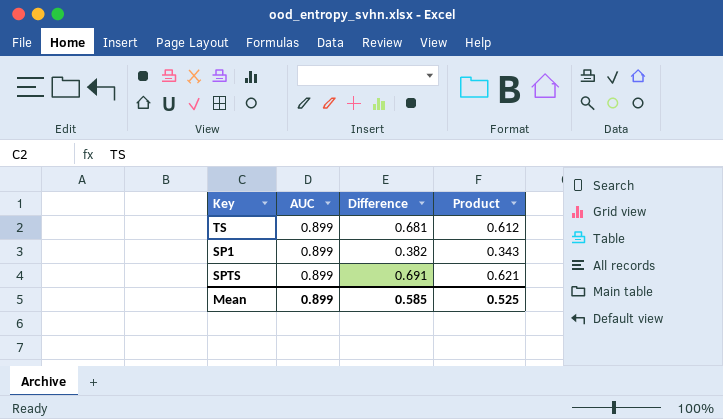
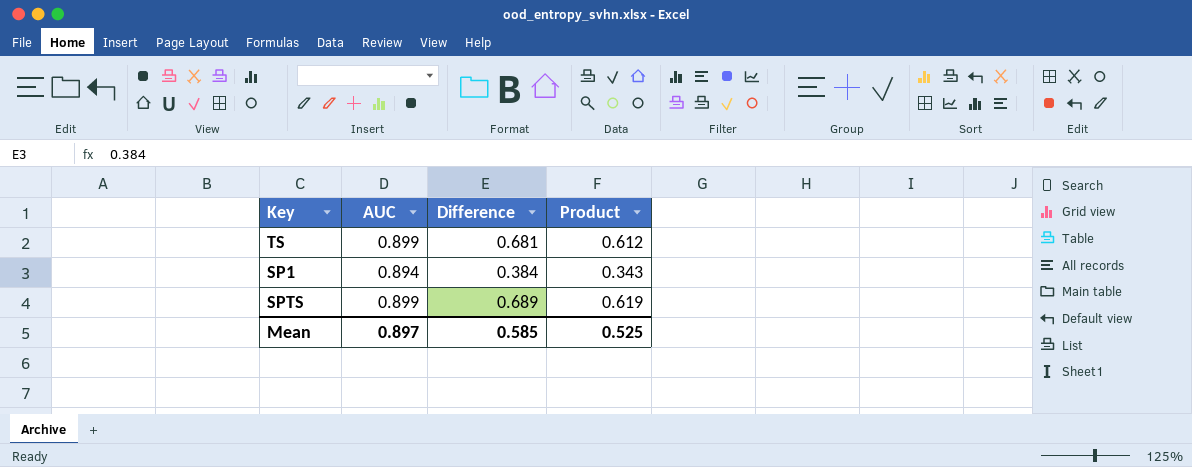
SP1 | AUC: 0.899 -> 0.894
SP1 | Difference: 0.382 -> 0.384
SPTS | Difference: 0.691 -> 0.689
SPTS | Product: 0.621 -> 0.619
Mean | AUC: 0.899 -> 0.897

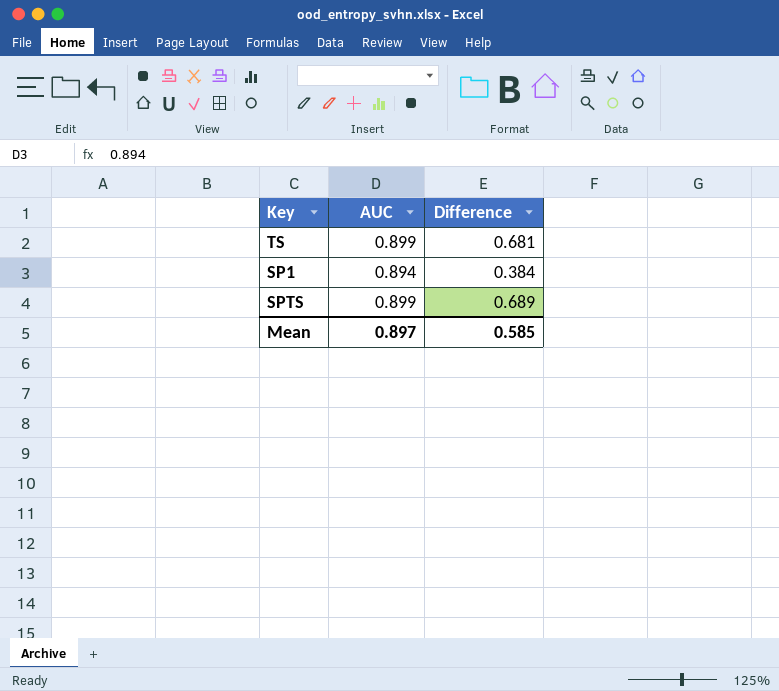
column Product | formula: [AUC] * [Difference] -> none

